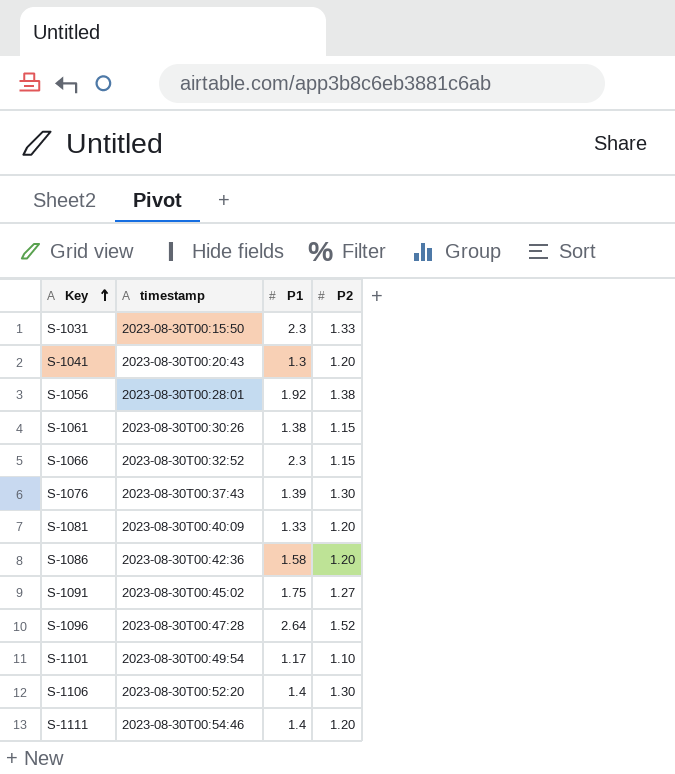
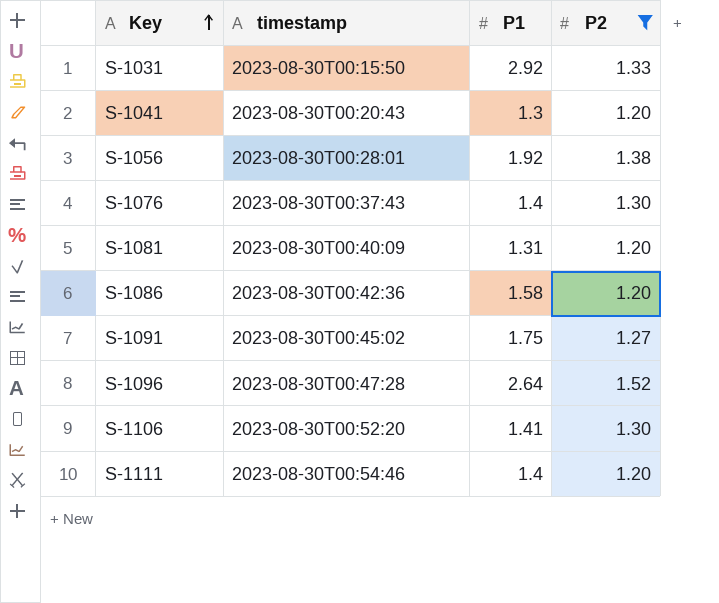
filter: none -> P2 >= 1.20
S-1031 | P1: 2.3 -> 2.92
S-1076 | P1: 1.39 -> 1.4
S-1081 | P1: 1.33 -> 1.31
S-1106 | P1: 1.4 -> 1.41

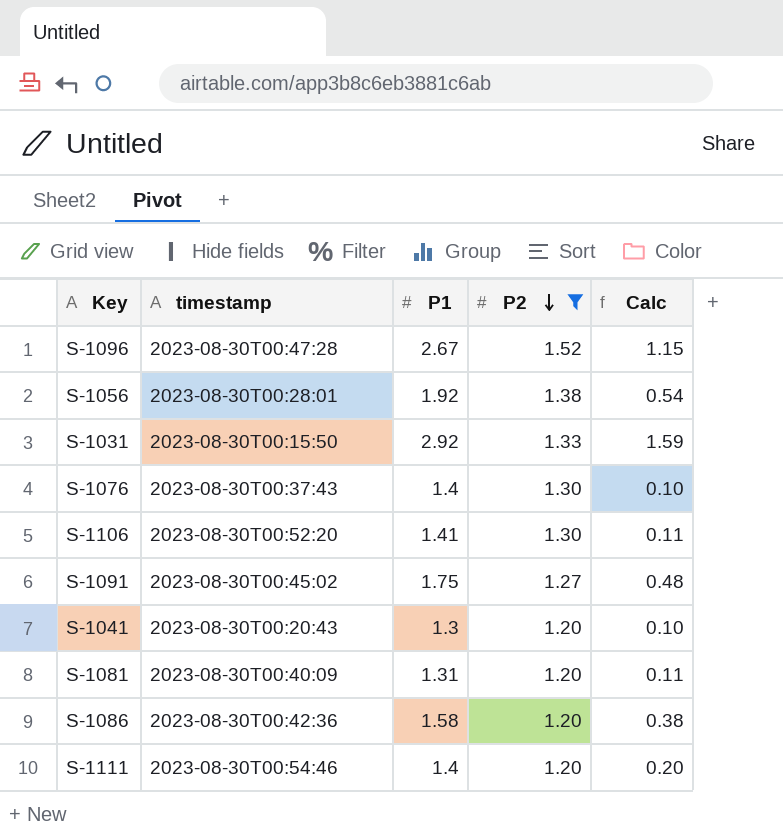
row order: Key ascending -> P2 descending
column Calc | formula: none -> [P1] - [P2]
S-1096 | P1: 2.64 -> 2.67

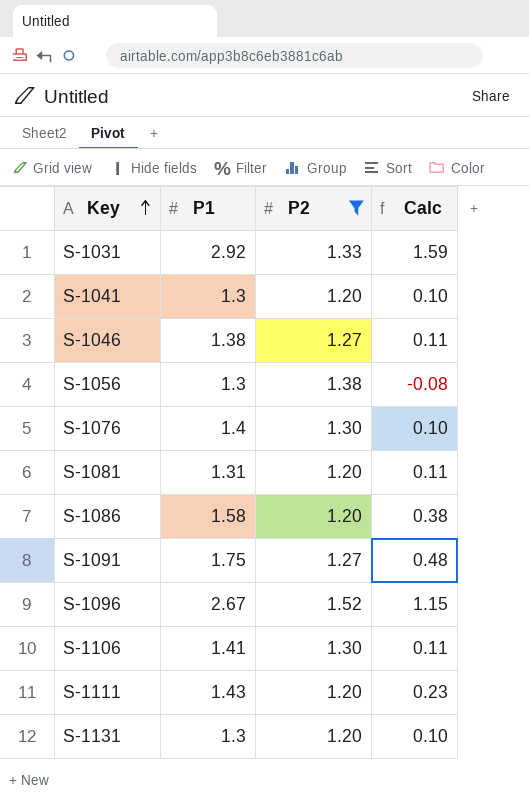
row order: P2 descending -> Key ascending
column timestamp | position: 2 -> none
row S-1046: none -> 1.38 | 1.27 | 0.11
S-1056 | P1: 1.92 -> 1.3
S-1056 | Calc: 0.54 -> -0.08
S-1111 | P1: 1.4 -> 1.43
S-1111 | Calc: 0.20 -> 0.23
row S-1131: none -> 1.3 | 1.20 | 0.10

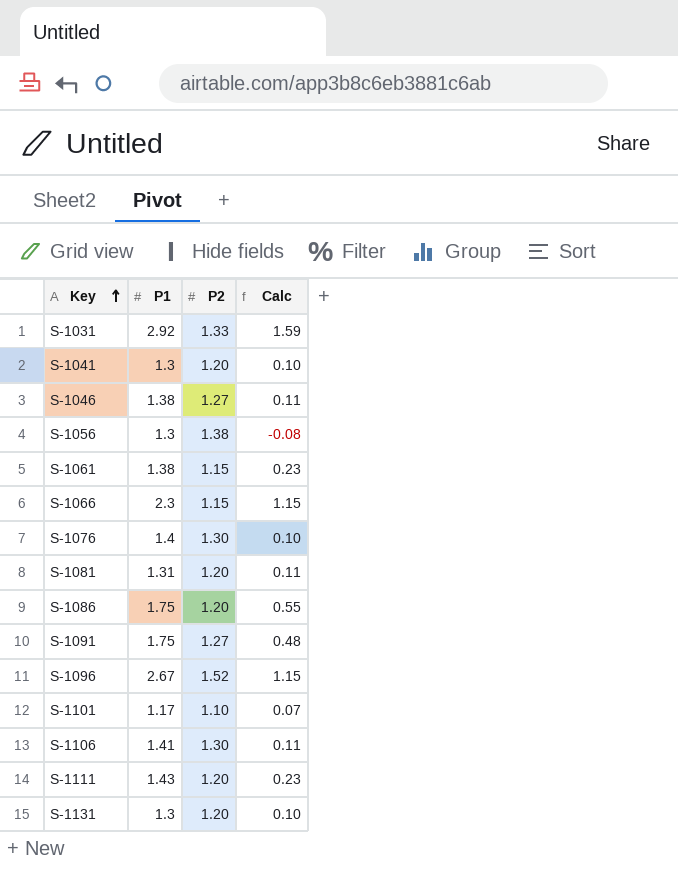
filter: P2 >= 1.20 -> none
S-1086 | P1: 1.58 -> 1.75
S-1086 | Calc: 0.38 -> 0.55

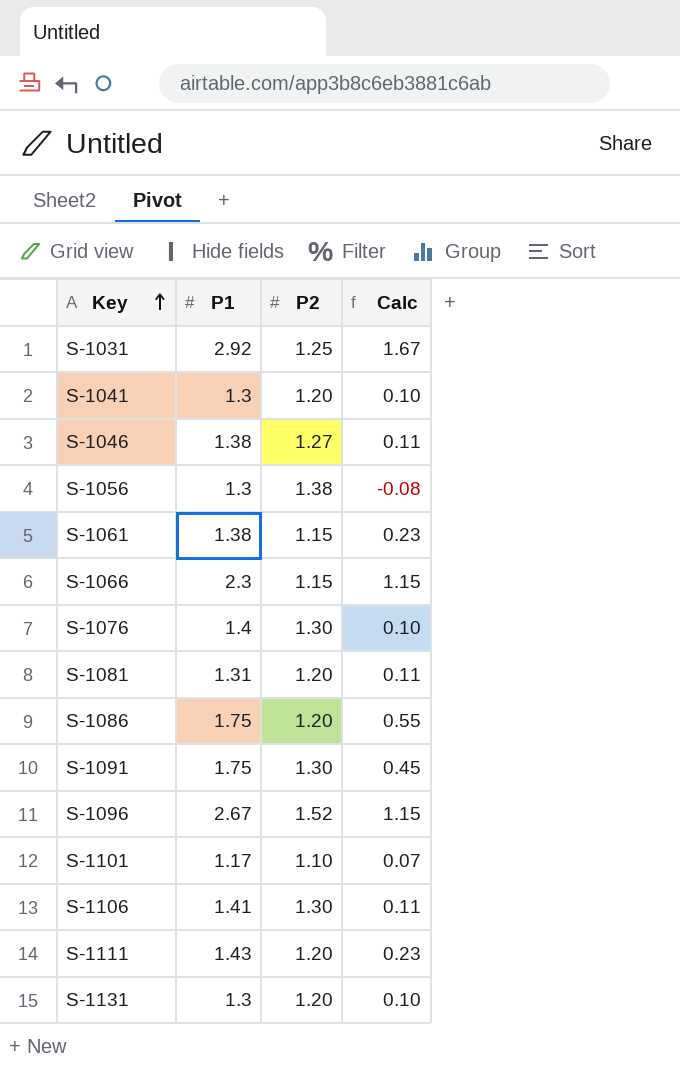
S-1031 | P2: 1.33 -> 1.25
S-1031 | Calc: 1.59 -> 1.67
S-1091 | P2: 1.27 -> 1.30
S-1091 | Calc: 0.48 -> 0.45

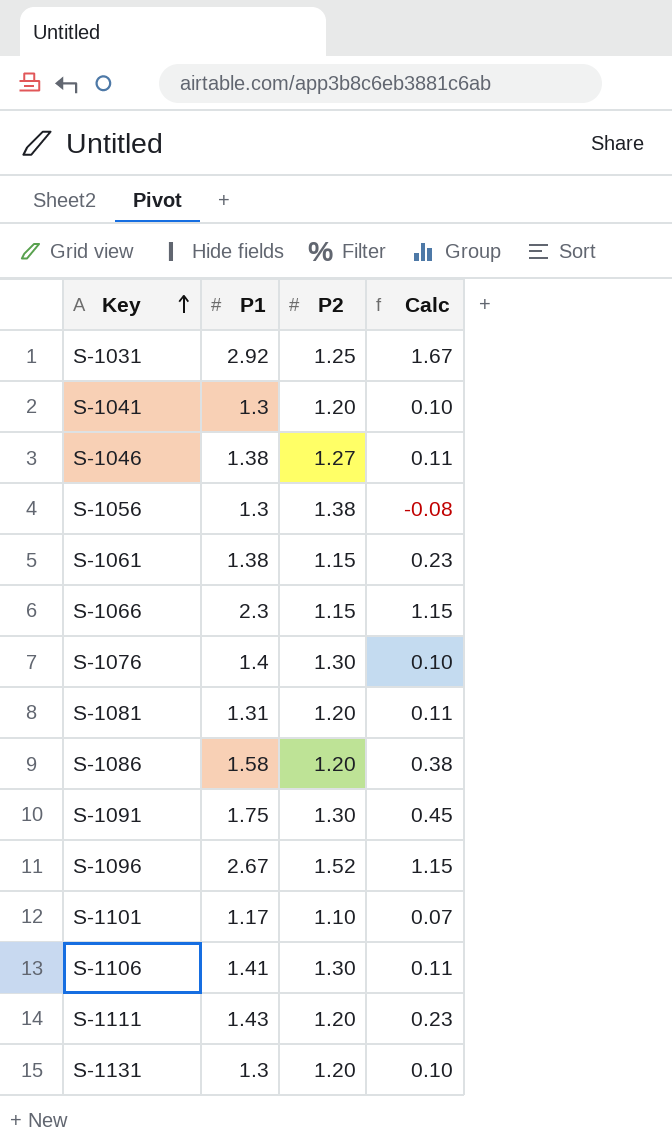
S-1086 | P1: 1.75 -> 1.58
S-1086 | Calc: 0.55 -> 0.38

